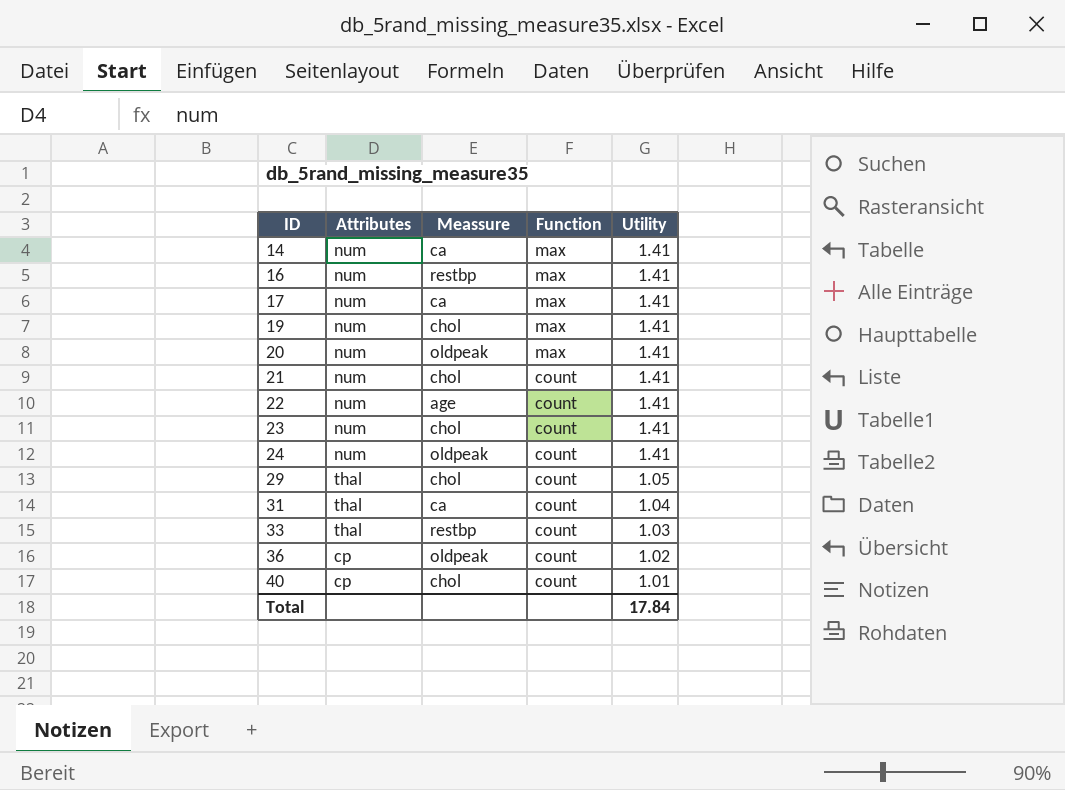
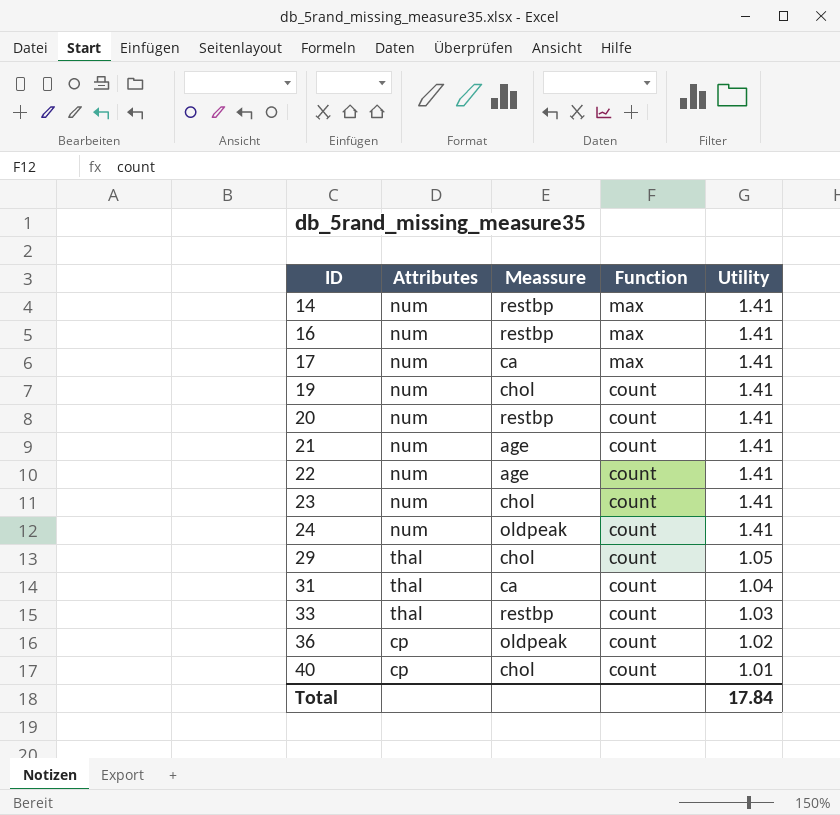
14 | Meassure: ca -> restbp
19 | Function: max -> count
20 | Meassure: oldpeak -> restbp
20 | Function: max -> count
21 | Meassure: chol -> age

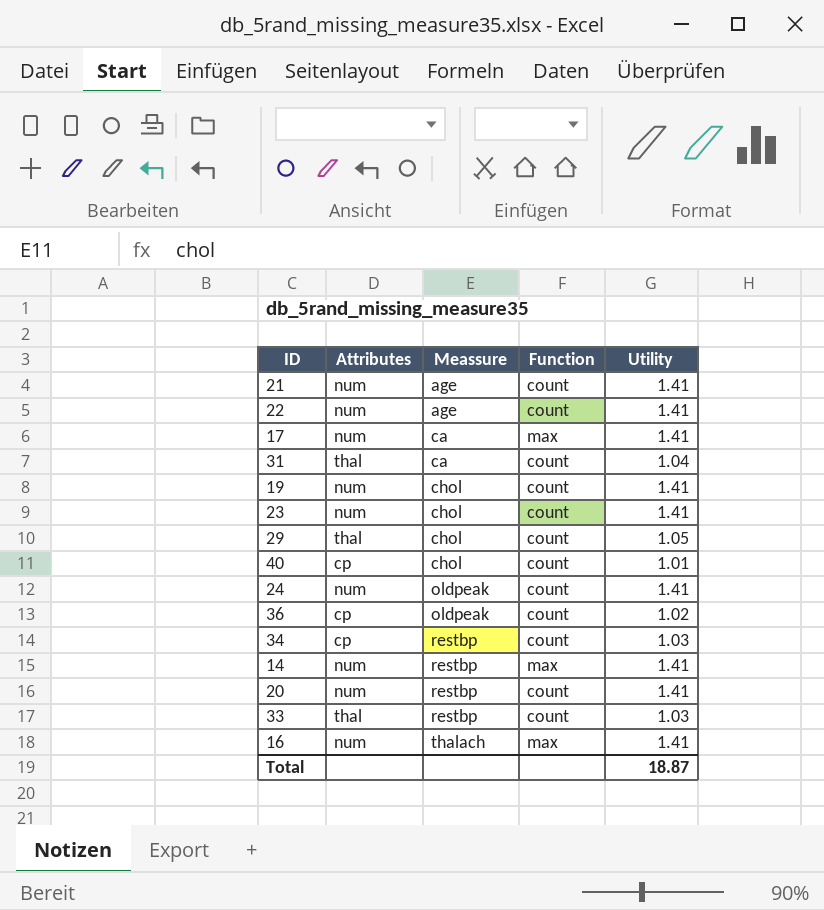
row order: ID ascending -> Meassure ascending
row 34: none -> cp | restbp | count | 1.03
16 | Meassure: restbp -> thalach
Total | Utility: 17.84 -> 18.87

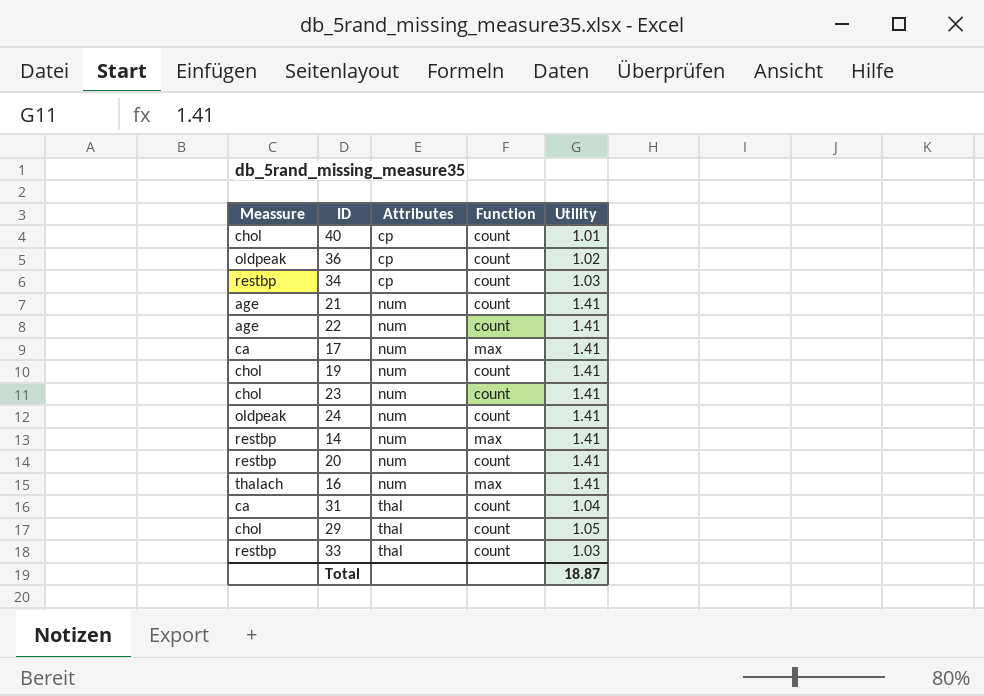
row order: Meassure ascending -> Attributes ascending
column Meassure | position: 3 -> 1

